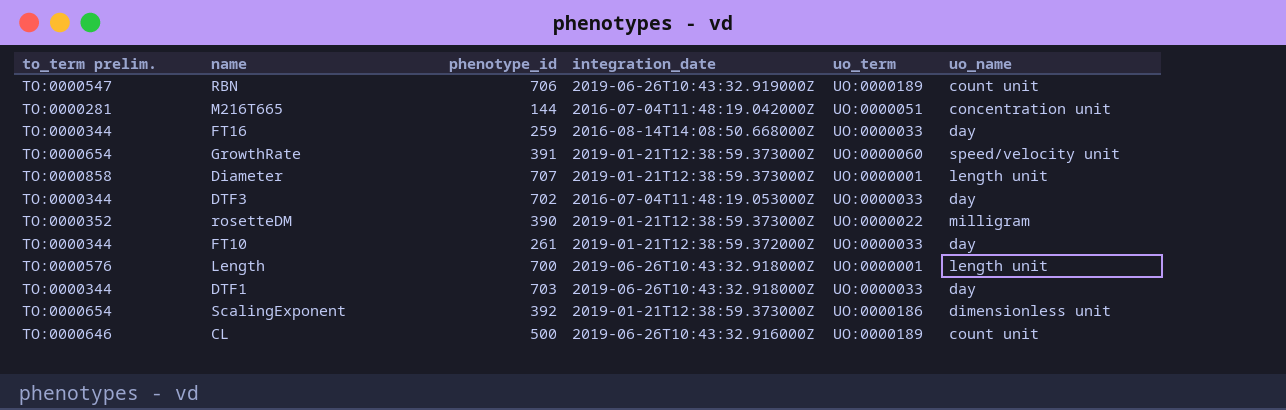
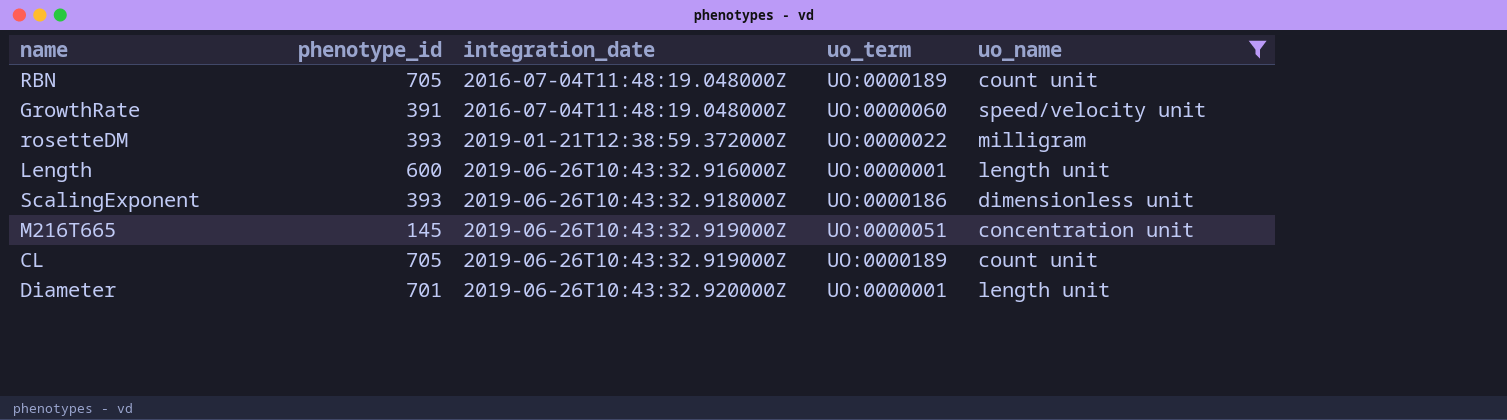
filter: none -> uo_name != day
row order: none -> integration_date ascending
column to_term prelim. | position: 1 -> none
RBN | phenotype_id: 706 -> 705
RBN | integration_date: 2019-06-26T10:43:32.919000Z -> 2016-07-04T11:48:19.048000Z
GrowthRate | integration_date: 2019-01-21T12:38:59.373000Z -> 2016-07-04T11:48:19.048000Z
rosetteDM | phenotype_id: 390 -> 393
rosetteDM | integration_date: 2019-01-21T12:38:59.373000Z -> 2019-01-21T12:38:59.372000Z
Length | phenotype_id: 700 -> 600
Length | integration_date: 2019-06-26T10:43:32.918000Z -> 2019-06-26T10:43:32.916000Z
ScalingExponent | phenotype_id: 392 -> 393
ScalingExponent | integration_date: 2019-01-21T12:38:59.373000Z -> 2019-06-26T10:43:32.918000Z
M216T665 | phenotype_id: 144 -> 145
M216T665 | integration_date: 2016-07-04T11:48:19.042000Z -> 2019-06-26T10:43:32.919000Z
CL | phenotype_id: 500 -> 705
CL | integration_date: 2019-06-26T10:43:32.916000Z -> 2019-06-26T10:43:32.919000Z
Diameter | phenotype_id: 707 -> 701
Diameter | integration_date: 2019-01-21T12:38:59.373000Z -> 2019-06-26T10:43:32.920000Z

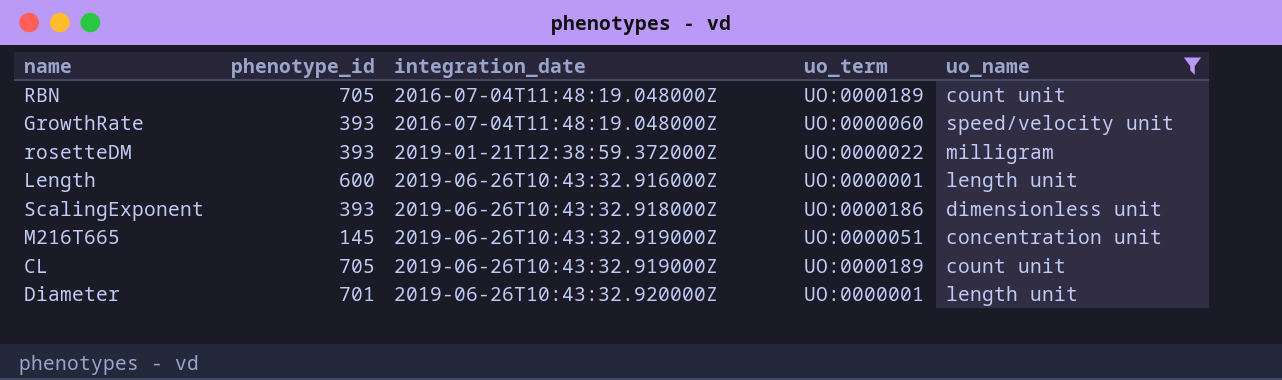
GrowthRate | phenotype_id: 391 -> 393

